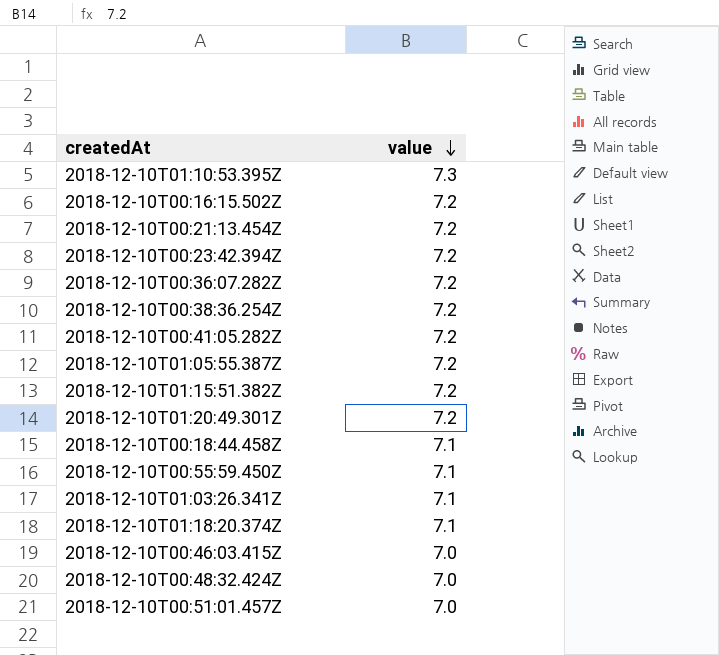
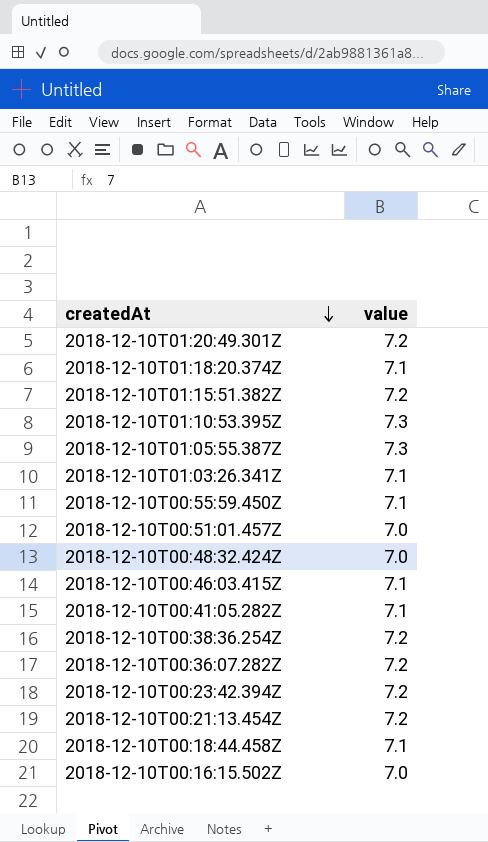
row order: value descending -> createdAt descending
2018-12-10T01:05:55.387Z | value: 7.2 -> 7.3
2018-12-10T00:46:03.415Z | value: 7.0 -> 7.1
2018-12-10T00:41:05.282Z | value: 7.2 -> 7.1
2018-12-10T00:16:15.502Z | value: 7.2 -> 7.0

